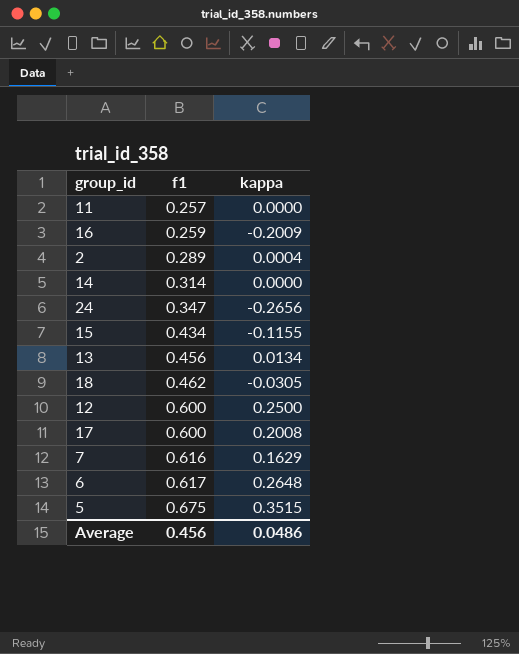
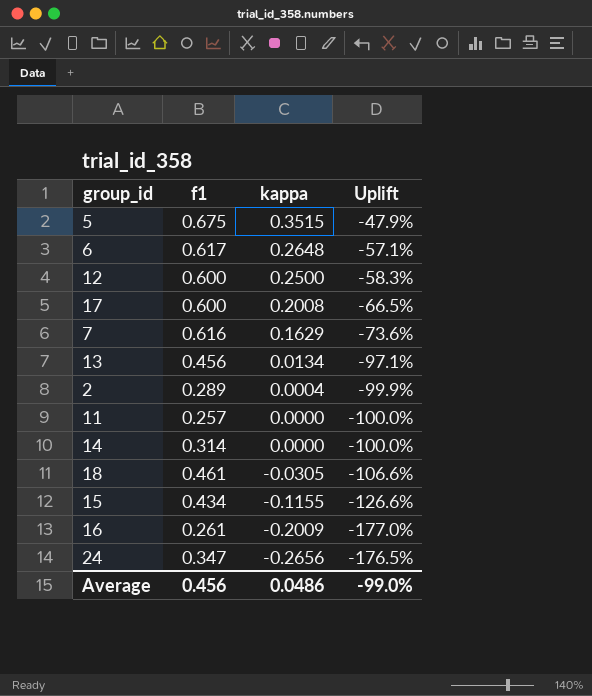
row order: f1 ascending -> kappa descending
column Uplift | formula: none -> ([kappa] - [f1]) / [f1]
18 | f1: 0.462 -> 0.461
16 | f1: 0.259 -> 0.261

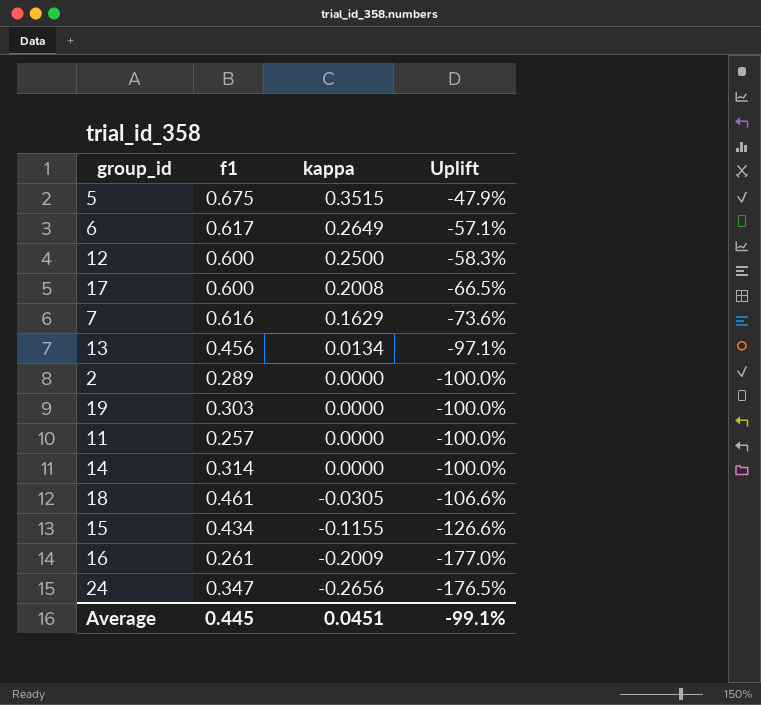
6 | kappa: 0.2648 -> 0.2649
2 | kappa: 0.0004 -> 0.0000
2 | Uplift: -99.9% -> -100.0%
row 19: none -> 0.303 | 0.0000 | -100.0%
Average | f1: 0.456 -> 0.445
Average | kappa: 0.0486 -> 0.0451
Average | Uplift: -99.0% -> -99.1%

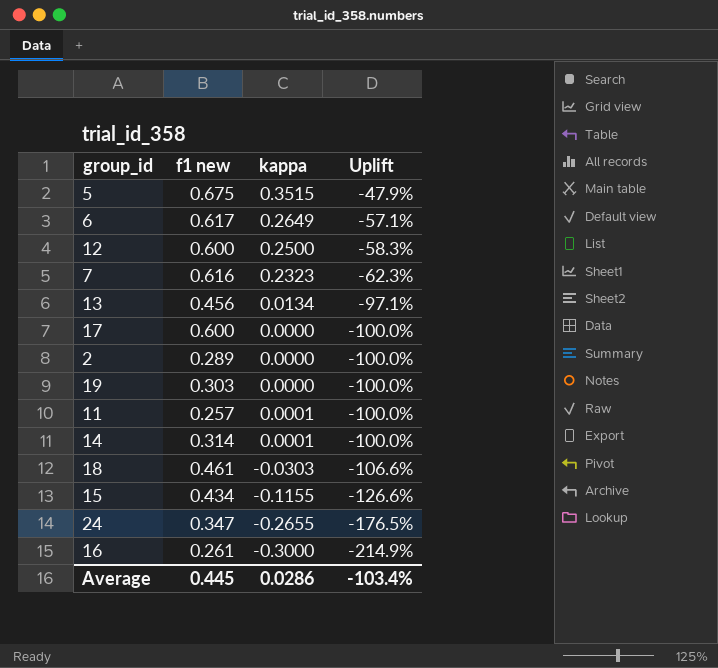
row order: kappa descending -> Uplift descending
column name: f1 -> f1 new
7 | kappa: 0.1629 -> 0.2323
7 | Uplift: -73.6% -> -62.3%
17 | kappa: 0.2008 -> 0.0000
17 | Uplift: -66.5% -> -100.0%
11 | kappa: 0.0000 -> 0.0001
14 | kappa: 0.0000 -> 0.0001
18 | kappa: -0.0305 -> -0.0303
24 | kappa: -0.2656 -> -0.2655
16 | kappa: -0.2009 -> -0.3000
16 | Uplift: -177.0% -> -214.9%
Average | kappa: 0.0451 -> 0.0286
Average | Uplift: -99.1% -> -103.4%

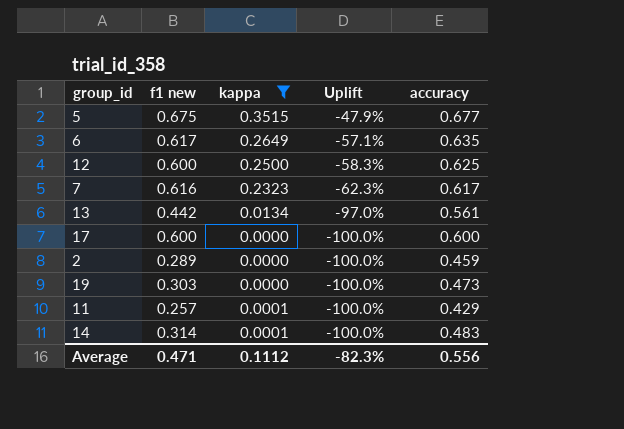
filter: none -> kappa >= 0.0000
column accuracy | position: none -> 5
13 | f1 new: 0.456 -> 0.442
13 | Uplift: -97.1% -> -97.0%
Average | f1 new: 0.445 -> 0.471
Average | kappa: 0.0286 -> 0.1112
Average | Uplift: -103.4% -> -82.3%

